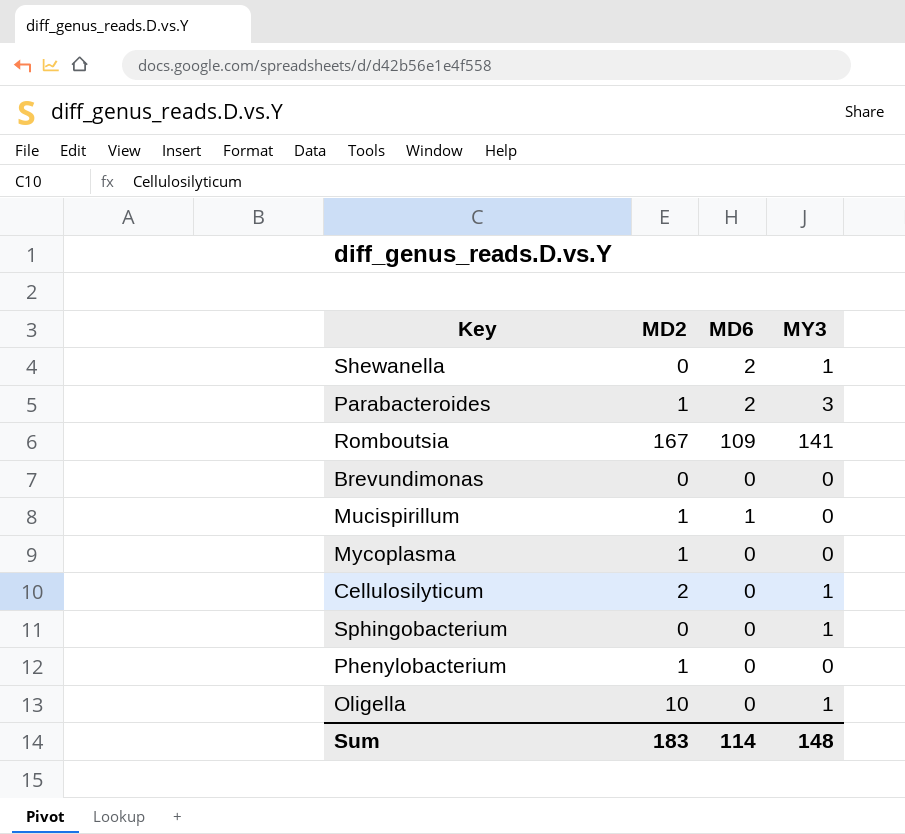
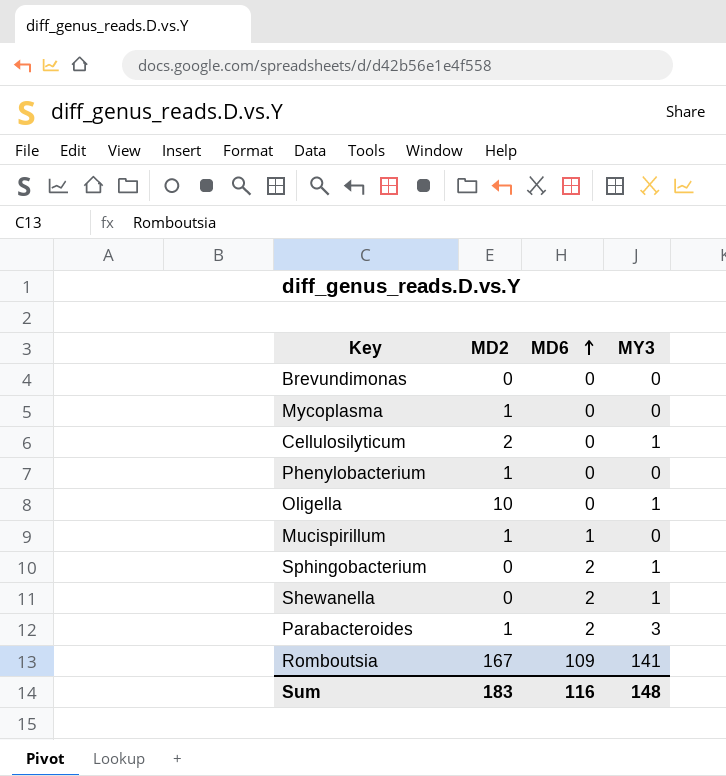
row order: none -> MD6 ascending
Sphingobacterium | MD6: 0 -> 2
Sum | MD6: 114 -> 116

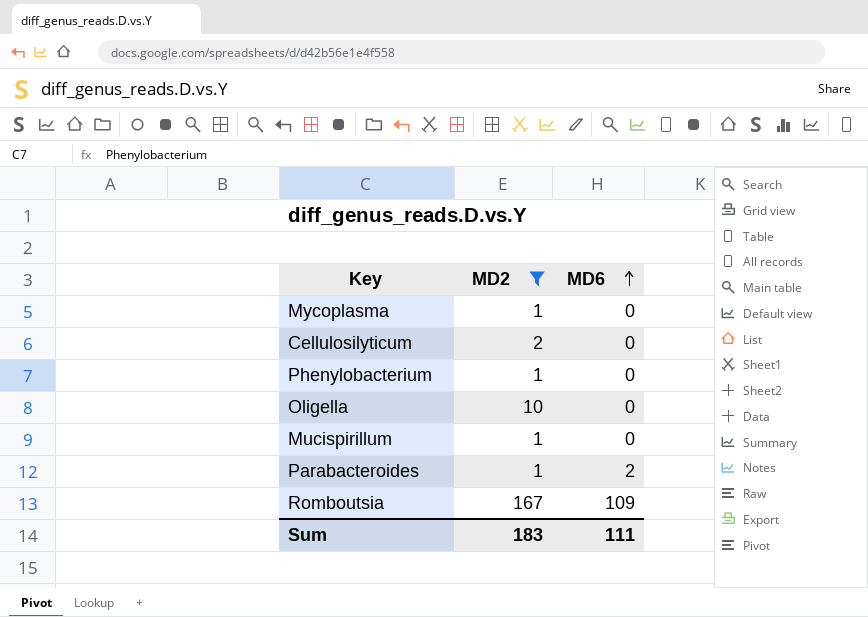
filter: none -> MD2 != 0
column MY3 | position: 4 -> none
Mucispirillum | MD6: 1 -> 0
Sum | MD6: 116 -> 111

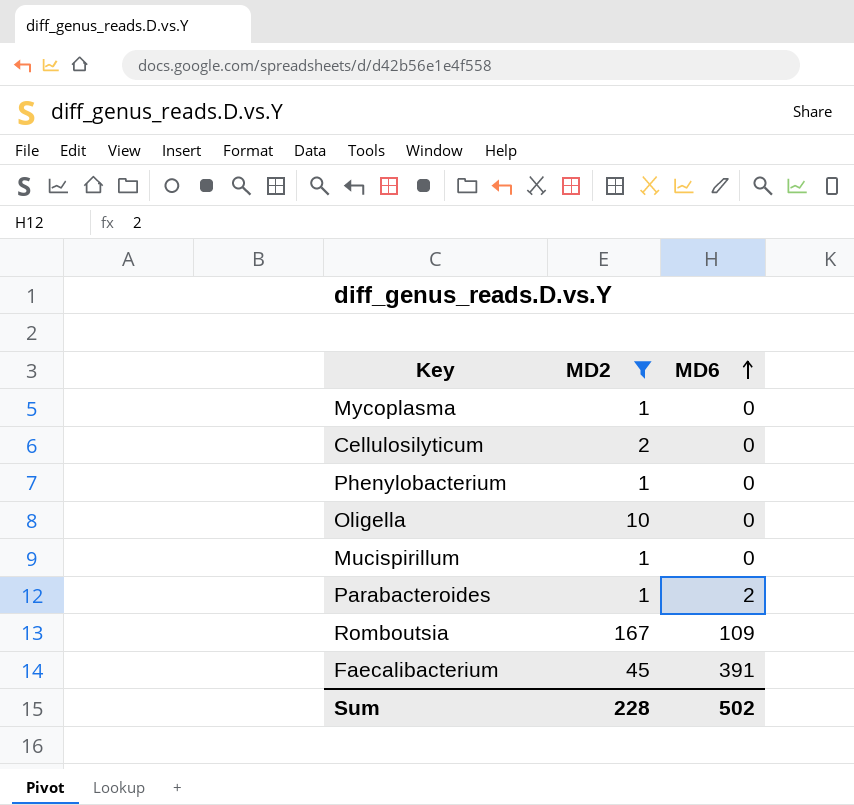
row Faecalibacterium: none -> 45 | 391
Sum | MD2: 183 -> 228
Sum | MD6: 111 -> 502

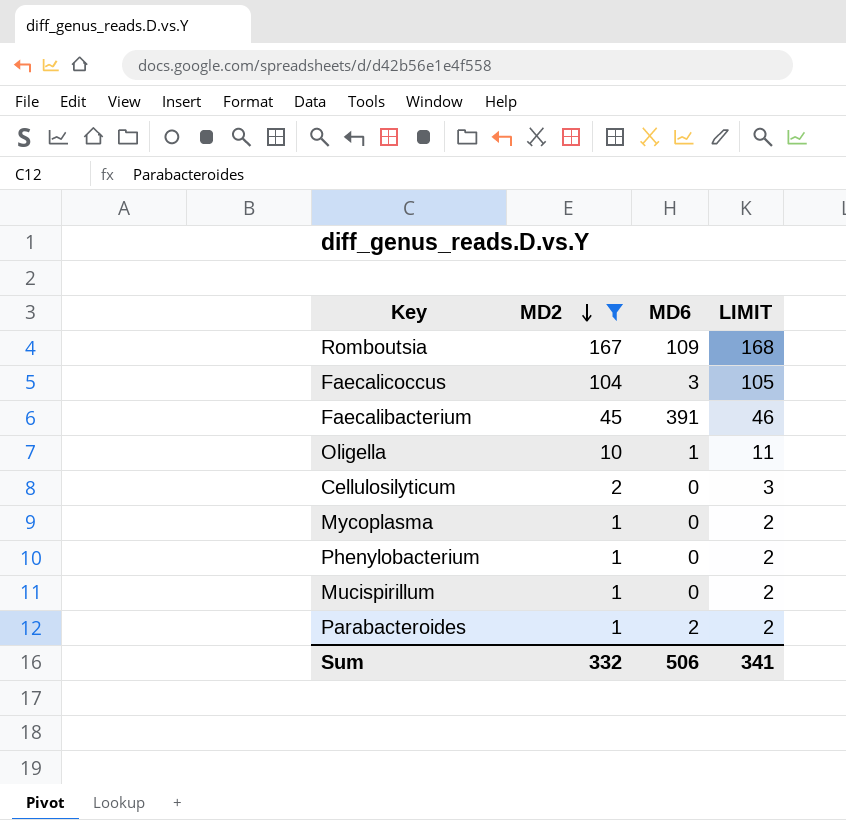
row order: MD6 ascending -> MD2 descending
column LIMIT | formula: none -> [MD2] + 1
row Faecalicoccus: none -> 104 | 3 | 105
Oligella | MD6: 0 -> 1
Sum | MD2: 228 -> 332
Sum | MD6: 502 -> 506

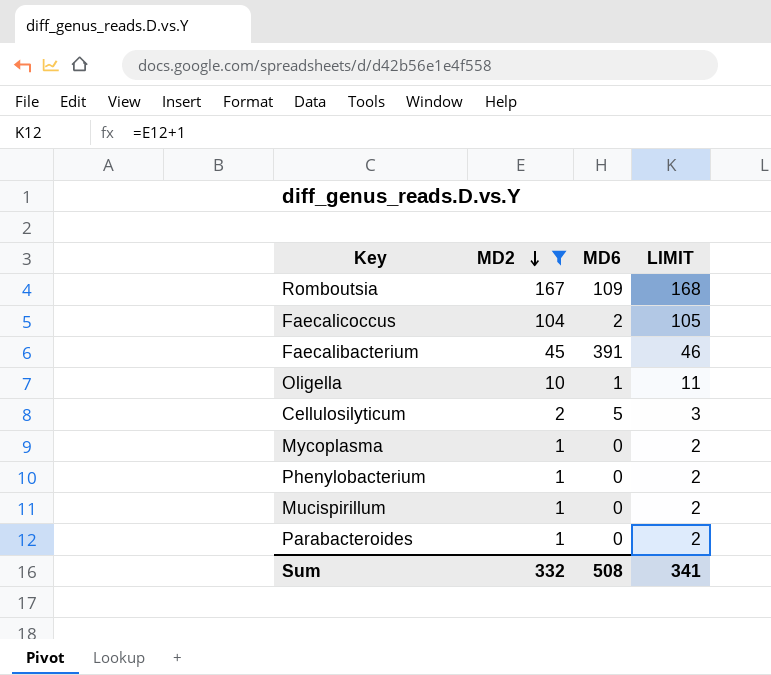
Faecalicoccus | MD6: 3 -> 2
Cellulosilyticum | MD6: 0 -> 5
Parabacteroides | MD6: 2 -> 0
Sum | MD6: 506 -> 508

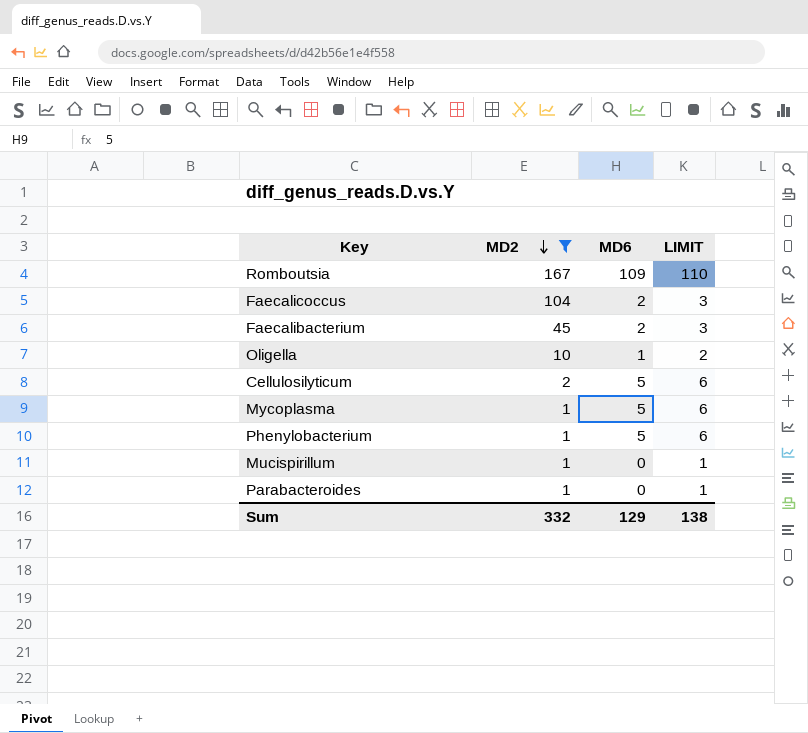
column LIMIT | formula: [MD2] + 1 -> [MD6] + 1
Faecalibacterium | MD6: 391 -> 2
Mycoplasma | MD6: 0 -> 5
Phenylobacterium | MD6: 0 -> 5
Sum | MD6: 508 -> 129
Sum | LIMIT: 341 -> 138

